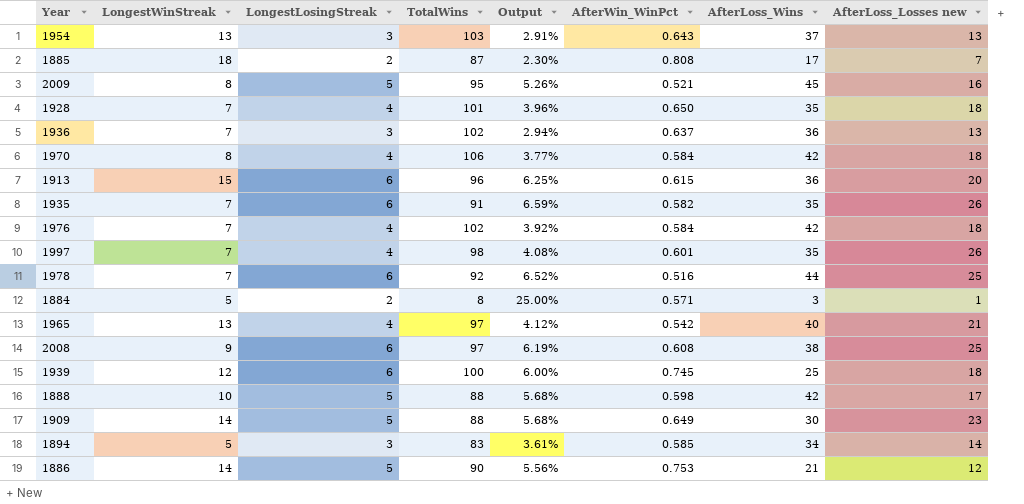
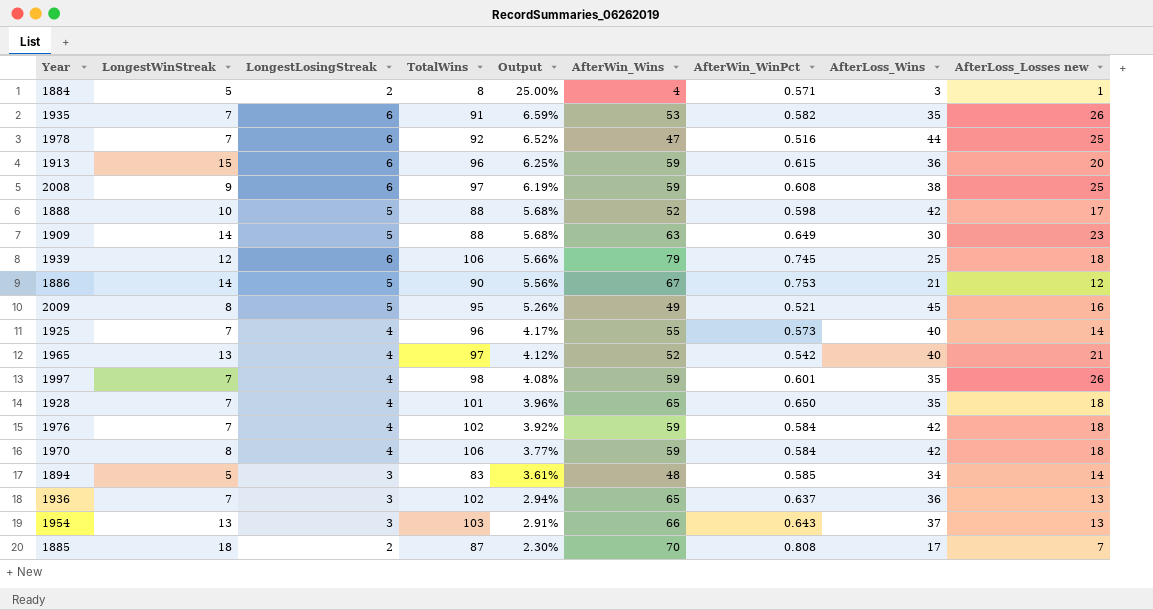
row order: none -> Output descending
column AfterWin_Wins | position: none -> 6
1939 | TotalWins: 100 -> 106
1939 | Output: 6.00% -> 5.66%
row 1925: none -> 7 | 4 | 96 | 4.17% | 55 | 0.573 | 40 | 14

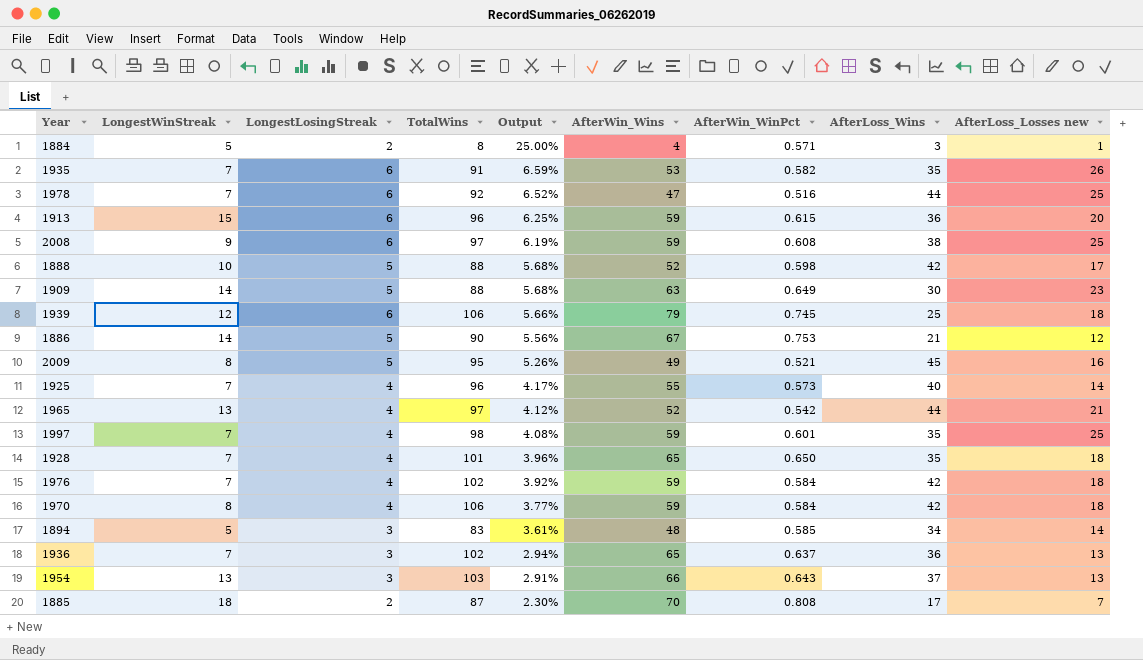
1965 | AfterLoss_Wins: 40 -> 44
1997 | AfterLoss_Losses new: 26 -> 25

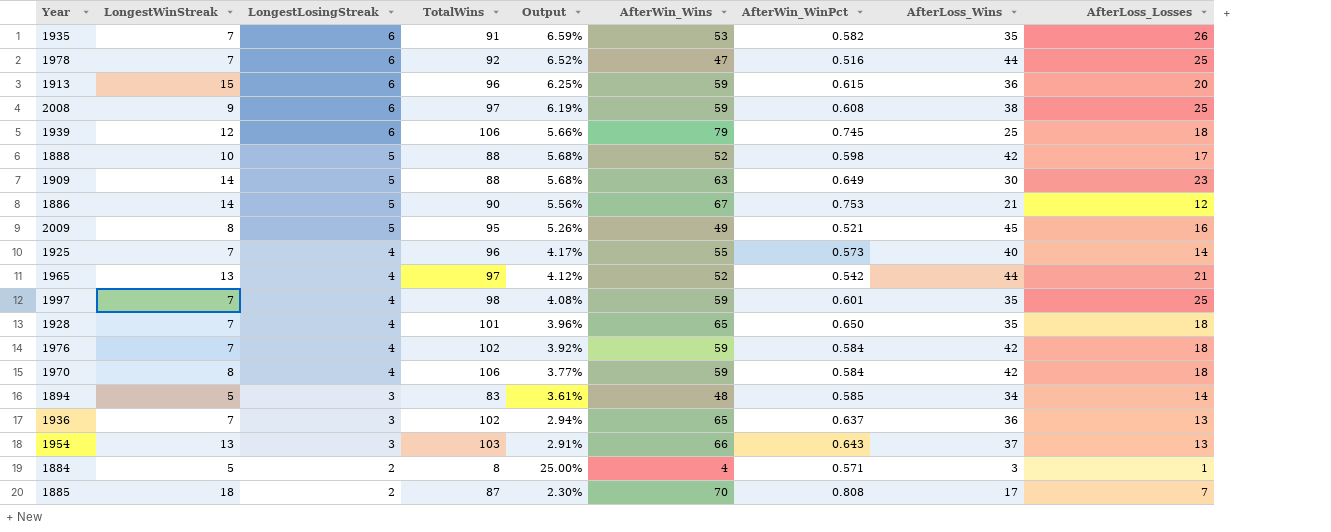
row order: Output descending -> LongestLosingStreak descending
column name: AfterLoss_Losses new -> AfterLoss_Losses

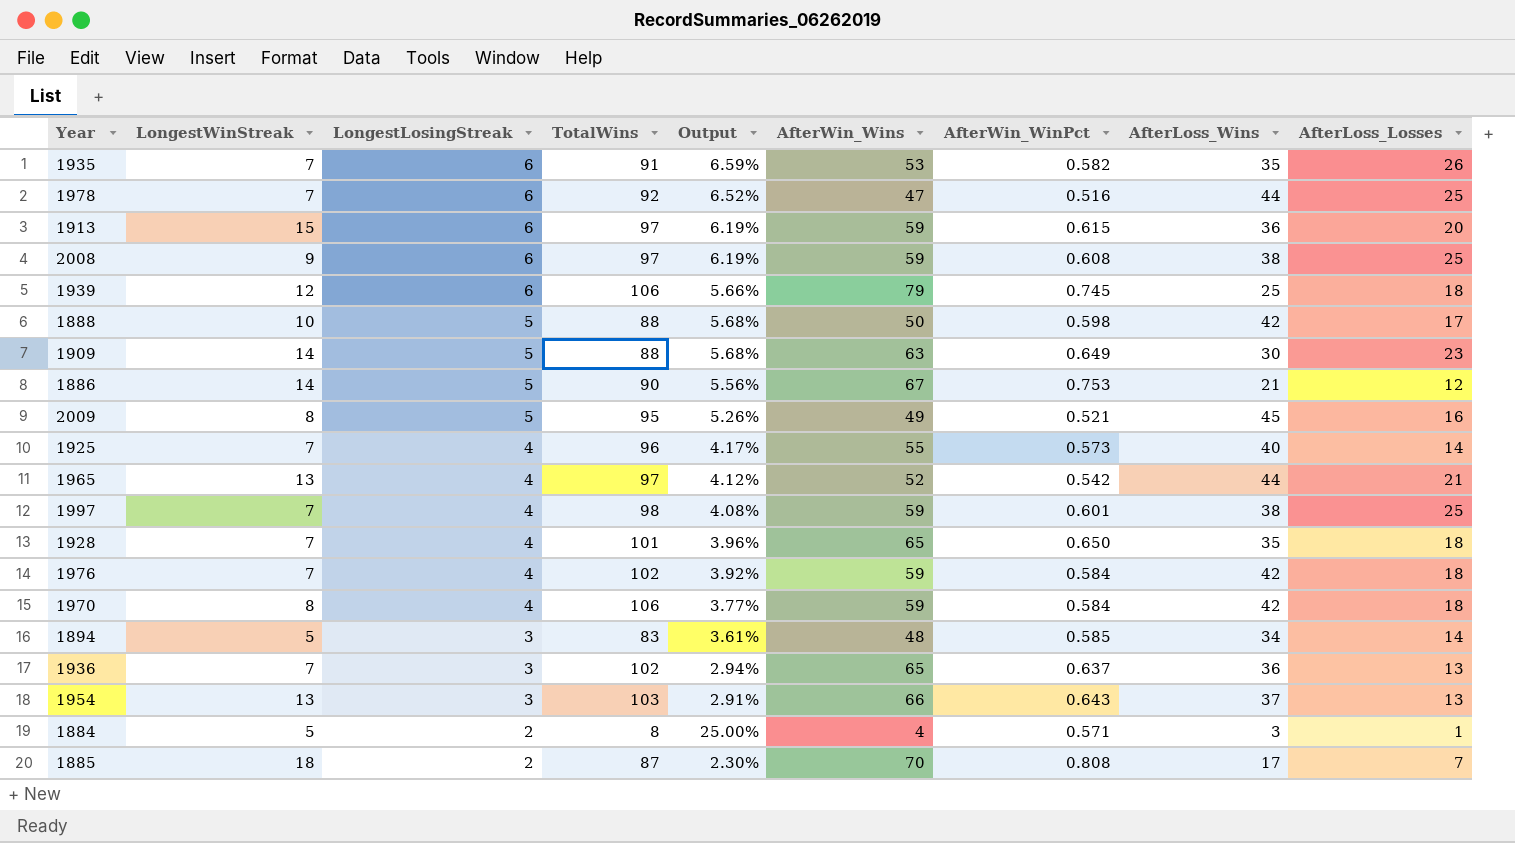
1913 | TotalWins: 96 -> 97
1913 | Output: 6.25% -> 6.19%
1888 | AfterWin_Wins: 52 -> 50
1997 | AfterLoss_Wins: 35 -> 38

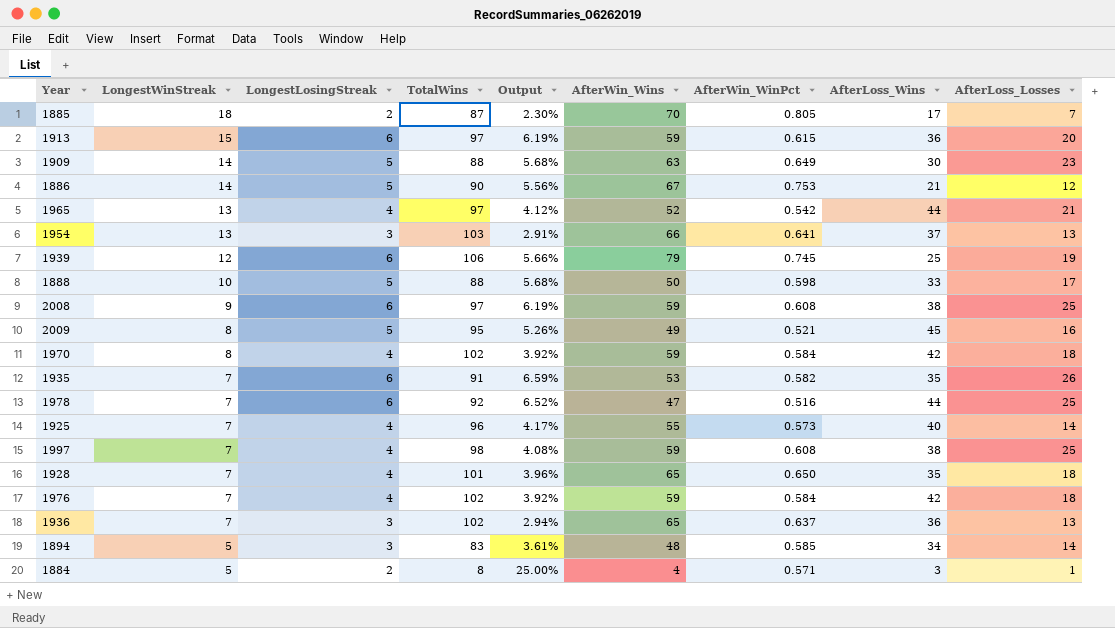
row order: LongestLosingStreak descending -> LongestWinStreak descending
1885 | AfterWin_WinPct: 0.808 -> 0.805
1954 | AfterWin_WinPct: 0.643 -> 0.641
1939 | AfterLoss_Losses: 18 -> 19
1888 | AfterLoss_Wins: 42 -> 33
1970 | TotalWins: 106 -> 102
1970 | Output: 3.77% -> 3.92%
1997 | AfterWin_WinPct: 0.601 -> 0.608

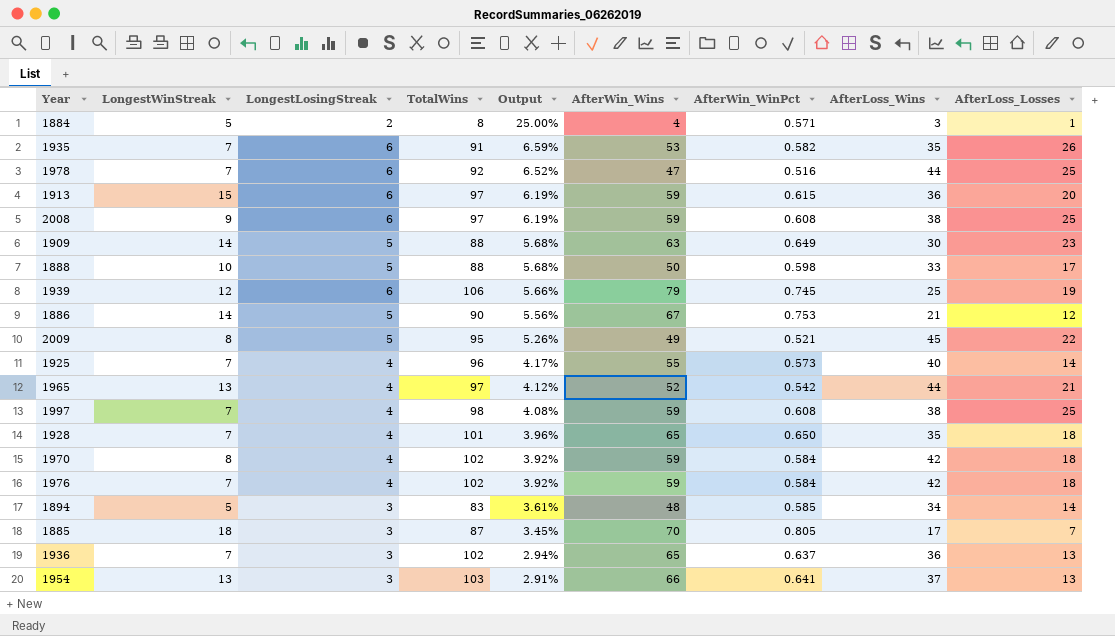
row order: LongestWinStreak descending -> Output descending
2009 | AfterLoss_Losses: 16 -> 22
1885 | LongestLosingStreak: 2 -> 3
1885 | Output: 2.30% -> 3.45%

